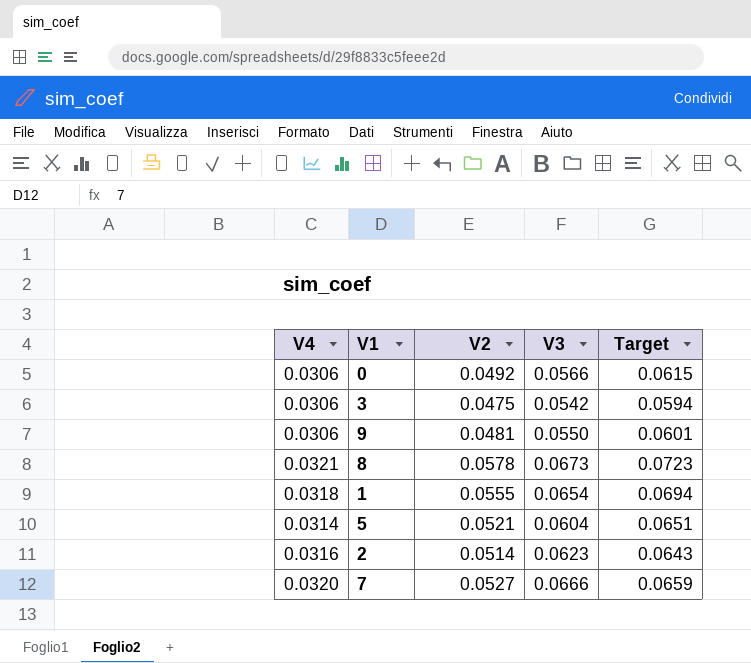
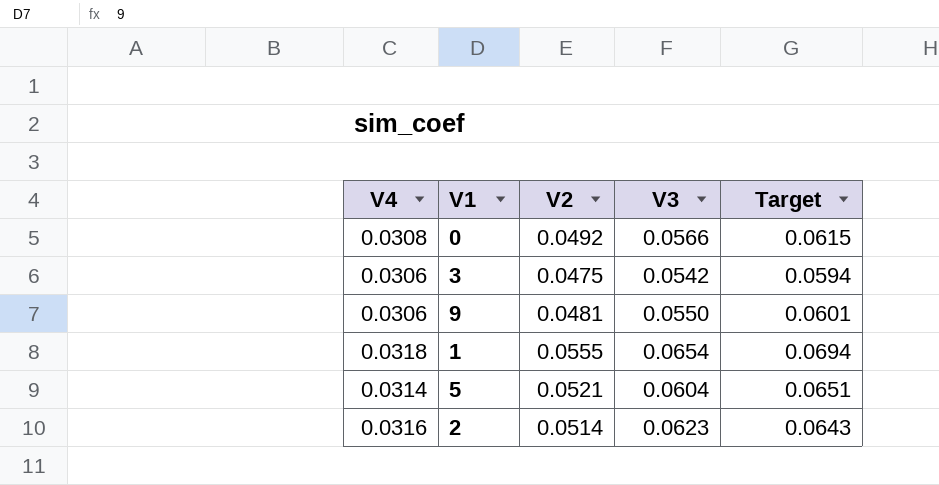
row 8: 0.0321 | 0.0578 | 0.0673 | 0.0723 -> none
row 7: 0.0320 | 0.0527 | 0.0666 | 0.0659 -> none
0 | V4: 0.0306 -> 0.0308

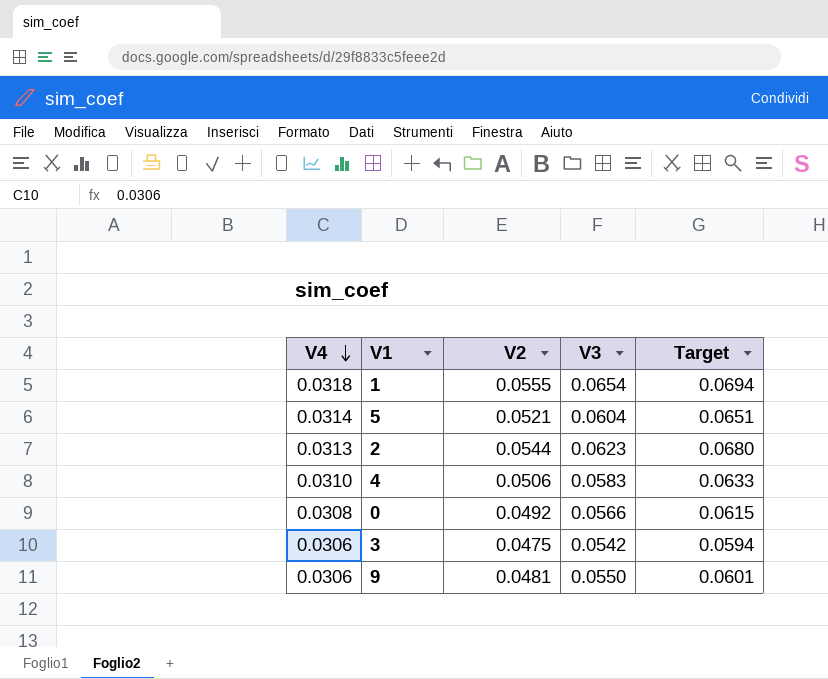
row order: none -> V4 descending
2 | V4: 0.0316 -> 0.0313
2 | V2: 0.0514 -> 0.0544
2 | Target: 0.0643 -> 0.0680
row 4: none -> 0.0310 | 0.0506 | 0.0583 | 0.0633

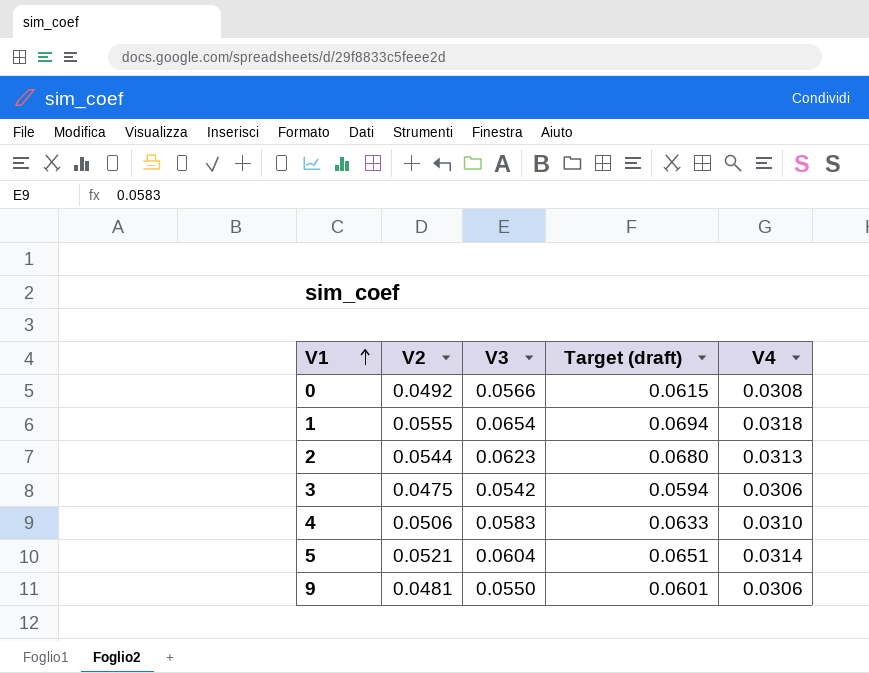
row order: V4 descending -> V1 ascending
column name: Target -> Target (draft)
column V4 | position: 1 -> 5

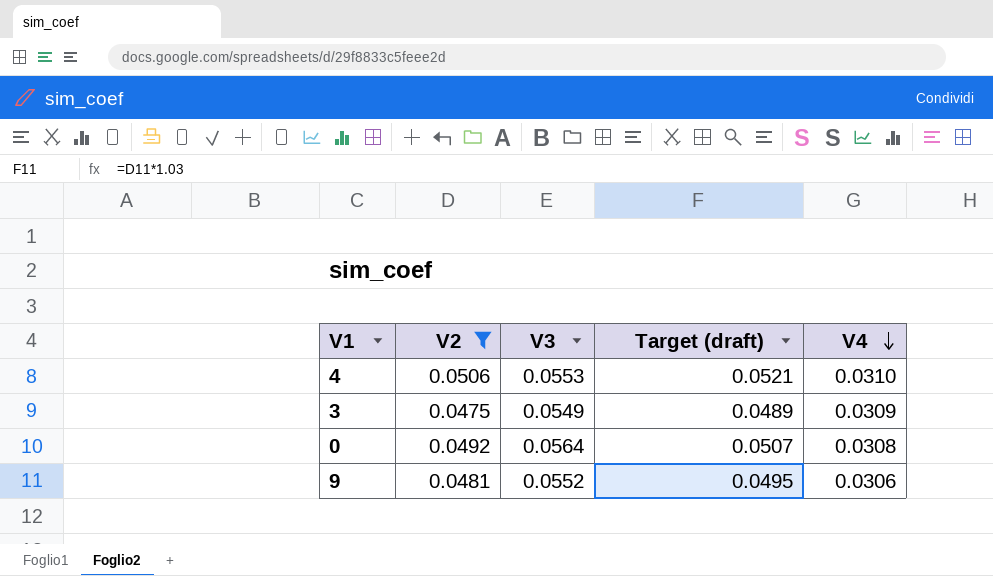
filter: none -> V2 <= 0.0506
row order: V1 ascending -> V4 descending
column Target (draft) | formula: [V2] * 1.25 -> [V2] * 1.03
4 | V3: 0.0583 -> 0.0553
3 | V3: 0.0542 -> 0.0549
3 | V4: 0.0306 -> 0.0309
0 | V3: 0.0566 -> 0.0564
9 | V3: 0.0550 -> 0.0552

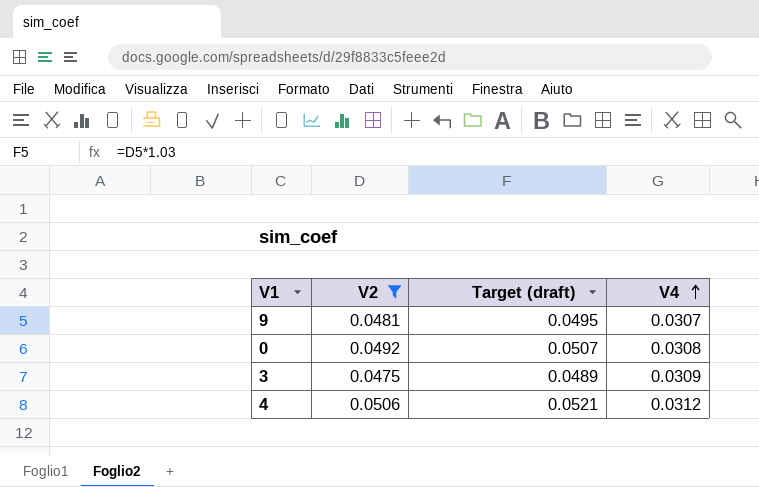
row order: V4 descending -> V4 ascending
column V3 | position: 3 -> none
9 | V4: 0.0306 -> 0.0307
4 | V4: 0.0310 -> 0.0312

